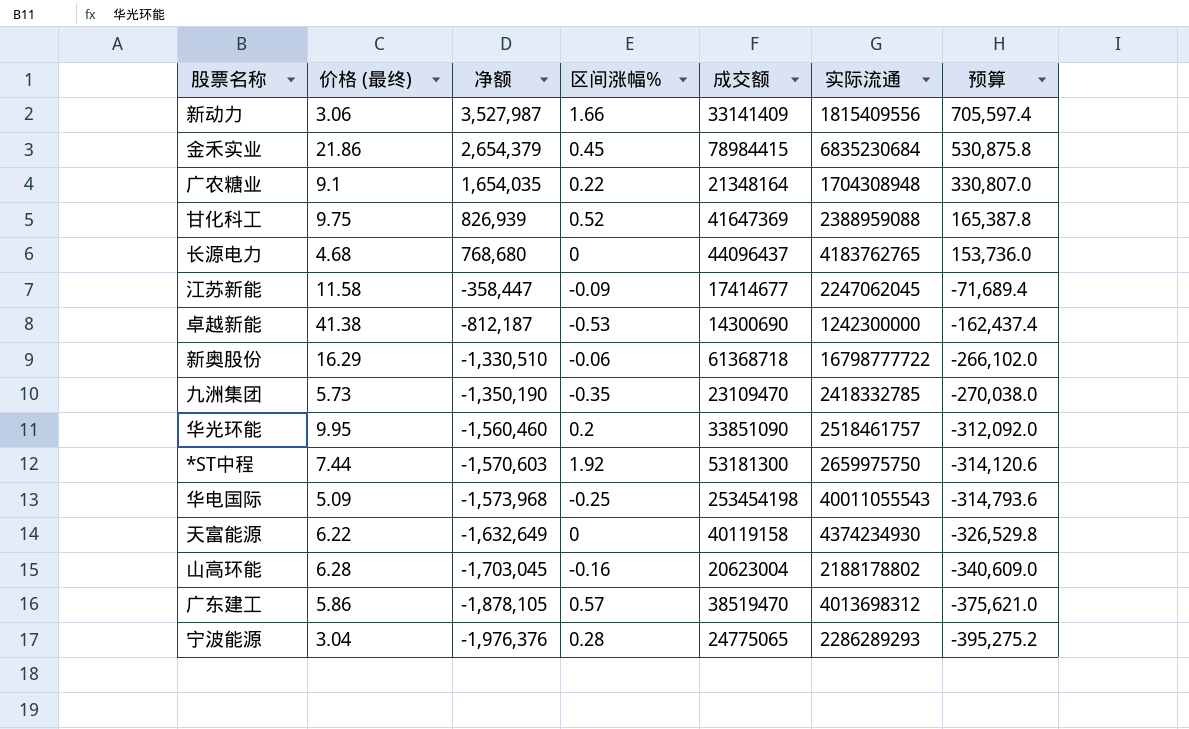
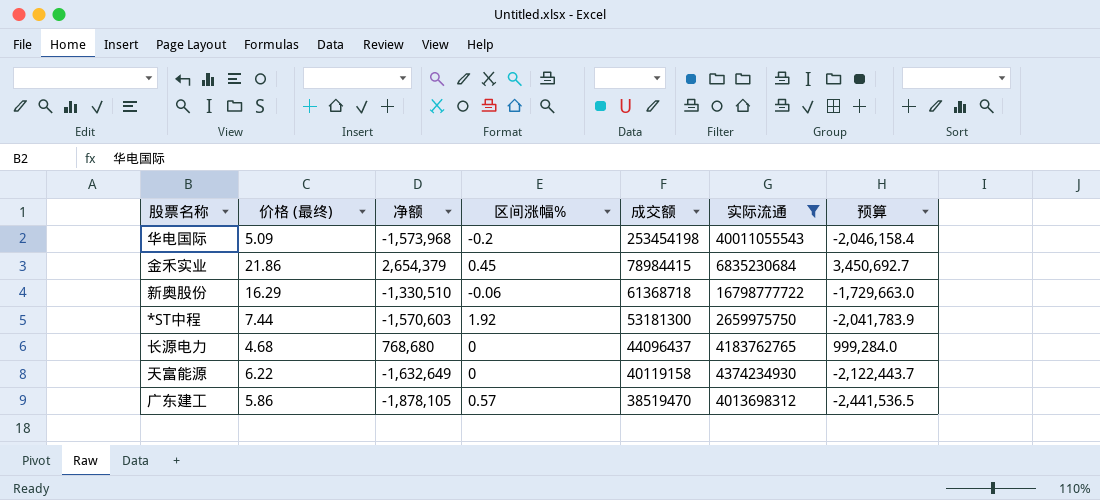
filter: none -> 实际流通 >= 2659975750
row order: 净额 descending -> 成交额 descending
column 预算 | formula: [净额] * 0.2 -> [净额] * 1.3
华电国际 | 区间涨幅%: -0.25 -> -0.2

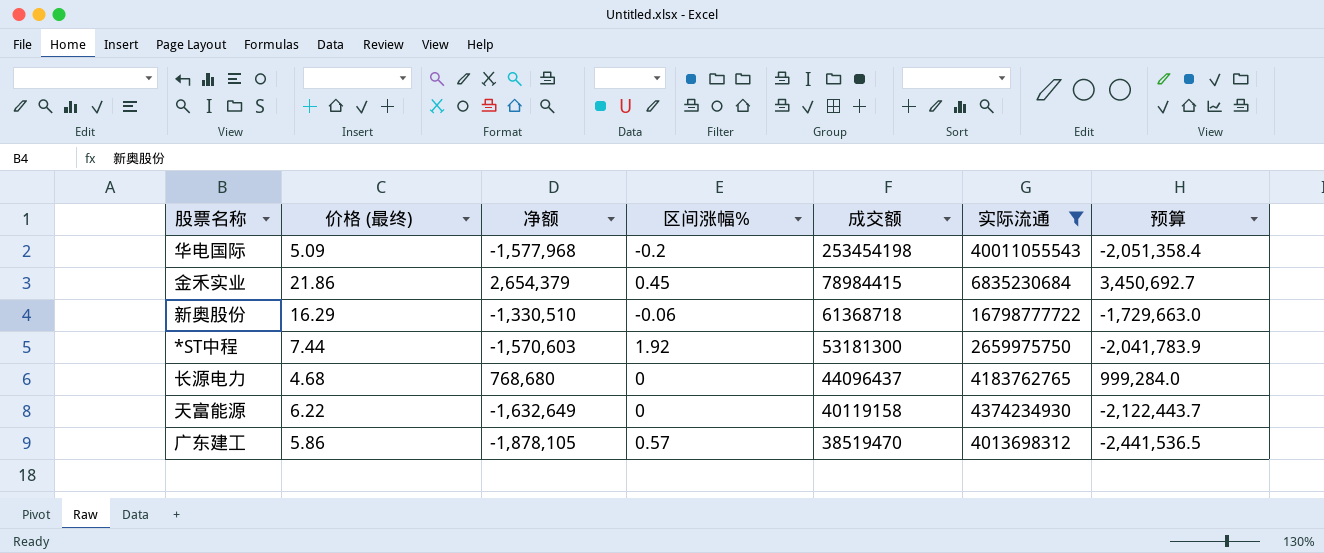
华电国际 | 净额: -1,573,968 -> -1,577,968
华电国际 | 预算: -2,046,158.4 -> -2,051,358.4

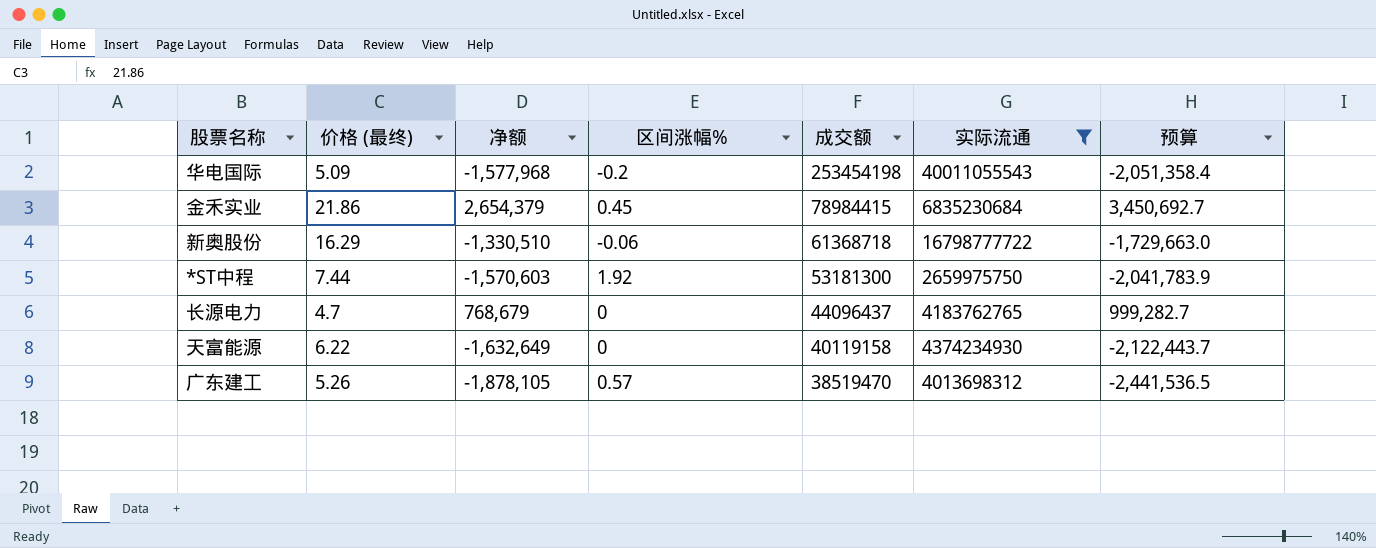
长源电力 | 价格 (最终): 4.68 -> 4.7
长源电力 | 净额: 768,680 -> 768,679
长源电力 | 预算: 999,284.0 -> 999,282.7
广东建工 | 价格 (最终): 5.86 -> 5.26

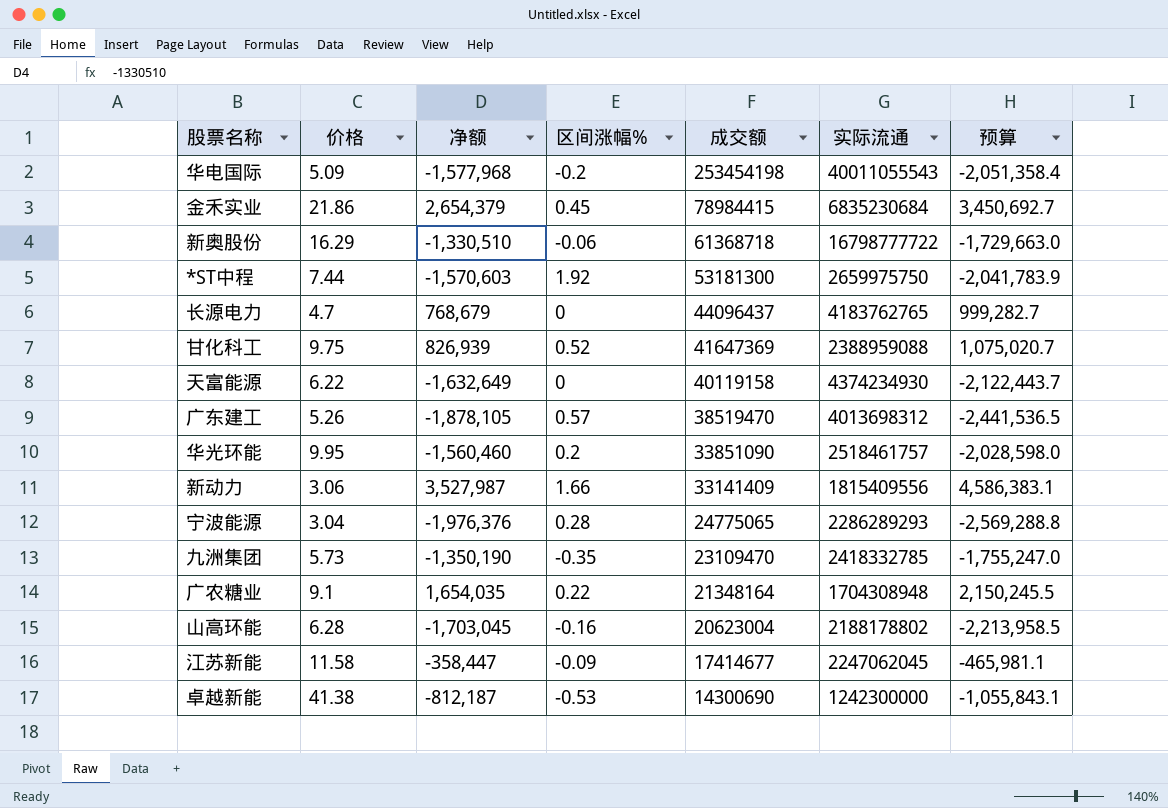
filter: 实际流通 >= 2659975750 -> none
column name: 价格 (最终) -> 价格

